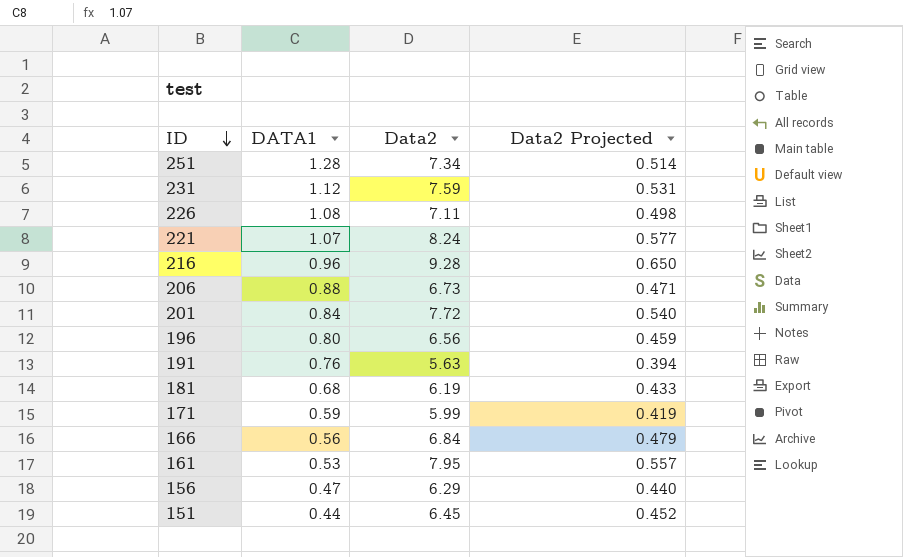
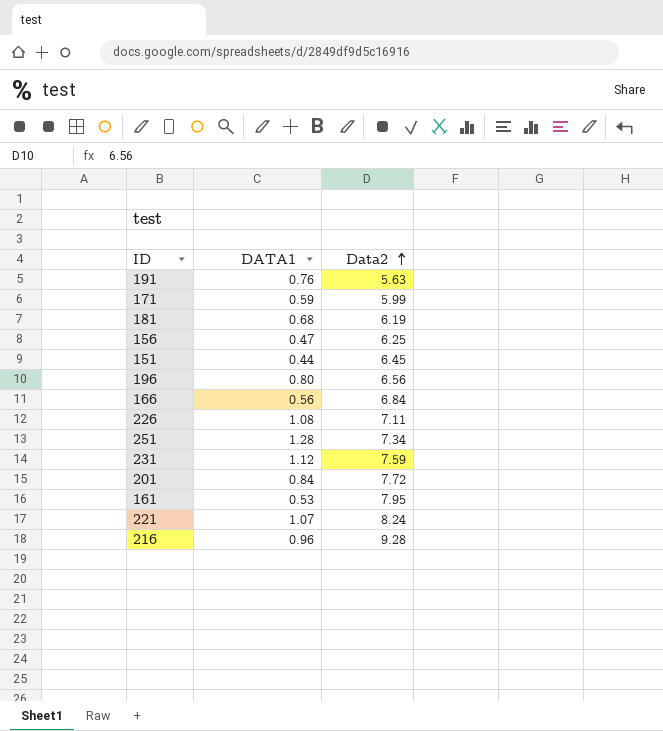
row order: ID descending -> Data2 ascending
column Data2 Projected | formula: [Data2] * 0.07 -> none
row 206: 0.88 | 6.73 | 0.471 -> none
156 | Data2: 6.29 -> 6.25

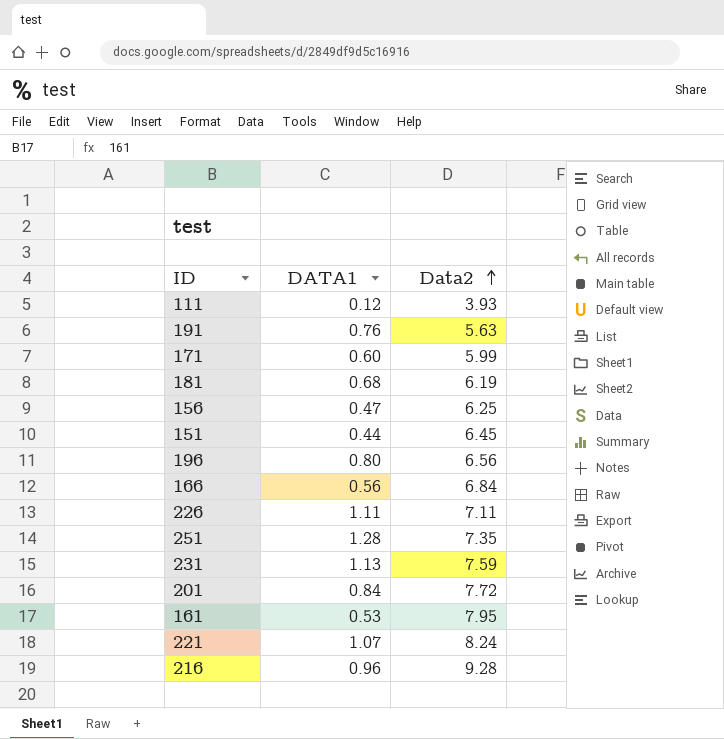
row 111: none -> 0.12 | 3.93
171 | DATA1: 0.59 -> 0.60
226 | DATA1: 1.08 -> 1.11
251 | Data2: 7.34 -> 7.35
231 | DATA1: 1.12 -> 1.13

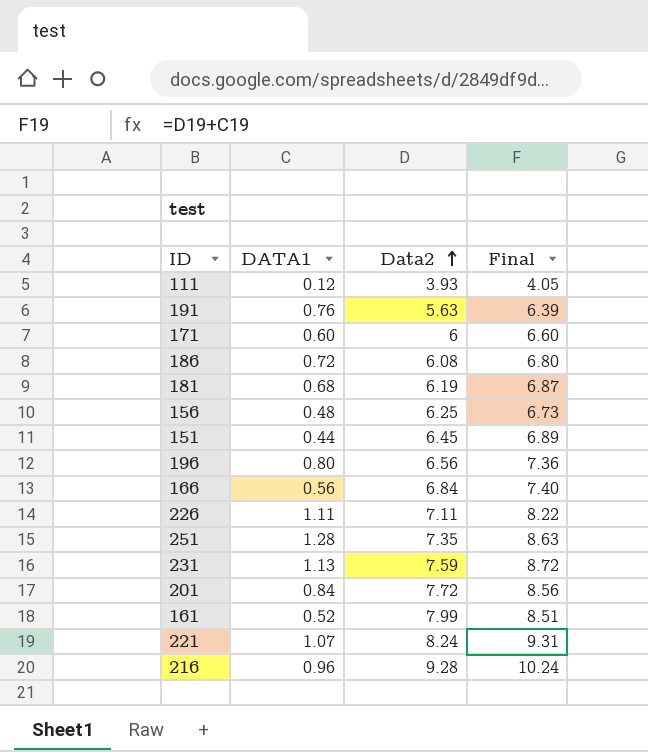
column Final | formula: none -> [DATA1] + [Data2]
171 | Data2: 5.99 -> 6
row 186: none -> 0.72 | 6.08 | 6.80
156 | DATA1: 0.47 -> 0.48
161 | DATA1: 0.53 -> 0.52
161 | Data2: 7.95 -> 7.99

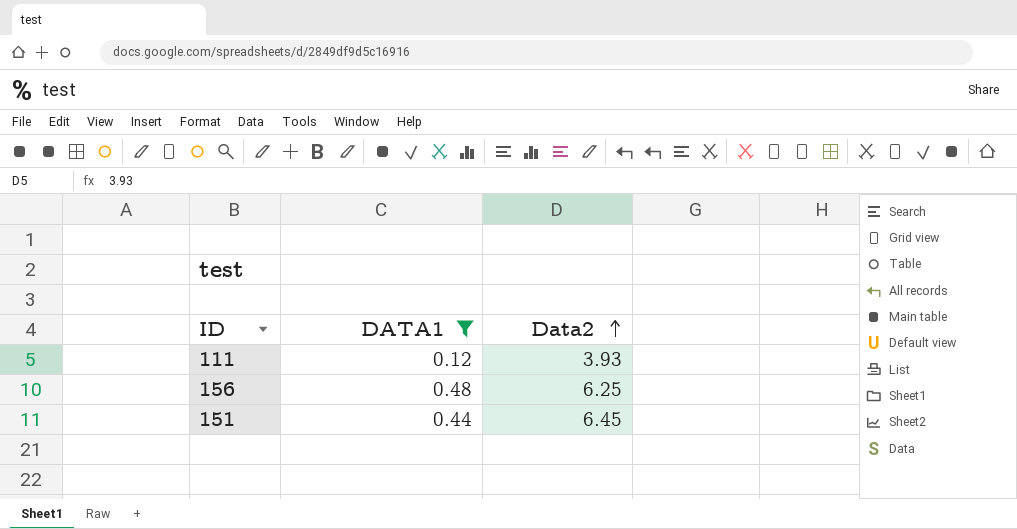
filter: none -> DATA1 <= 0.48
column Final | formula: [DATA1] + [Data2] -> none

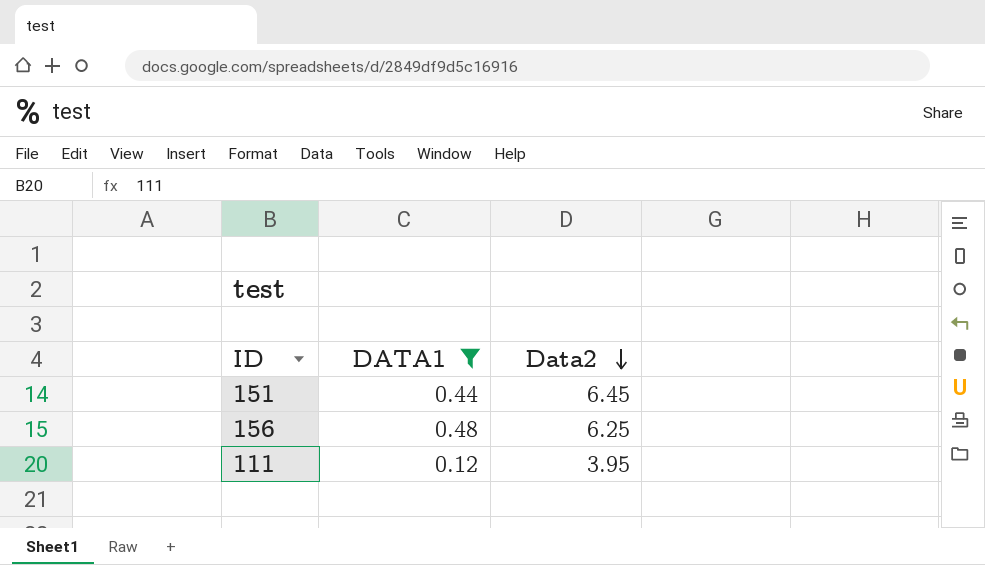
row order: Data2 ascending -> Data2 descending
111 | Data2: 3.93 -> 3.95

